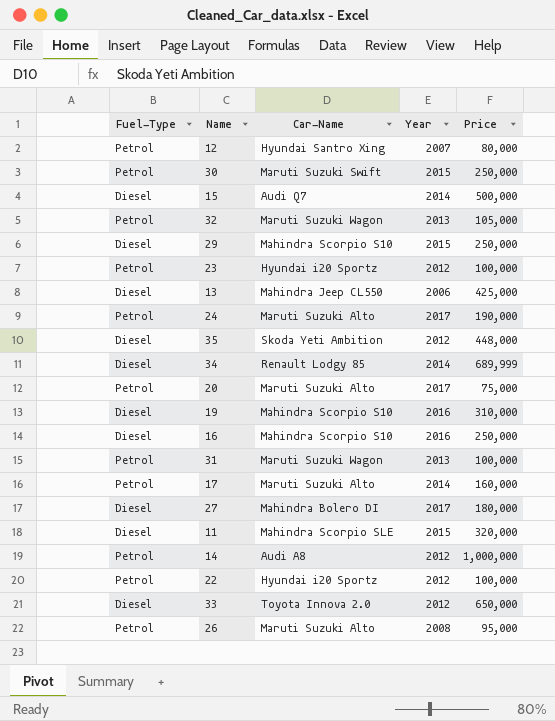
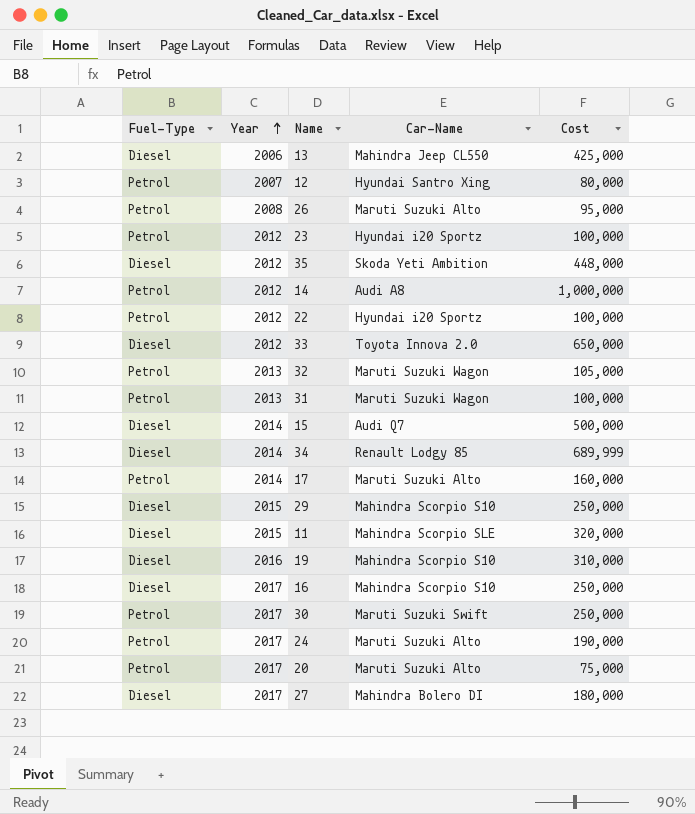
row order: none -> Year ascending
column Year | position: 4 -> 2
column name: Price -> Cost
16 | Year: 2016 -> 2017
30 | Year: 2015 -> 2017

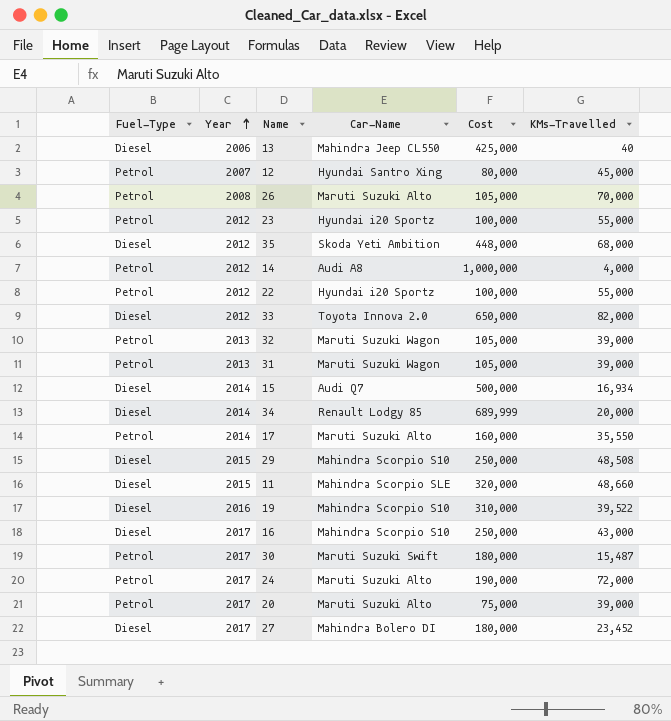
column KMs-Travelled | position: none -> 6
26 | Cost: 95,000 -> 105,000
31 | Cost: 100,000 -> 105,000
30 | Cost: 250,000 -> 180,000

